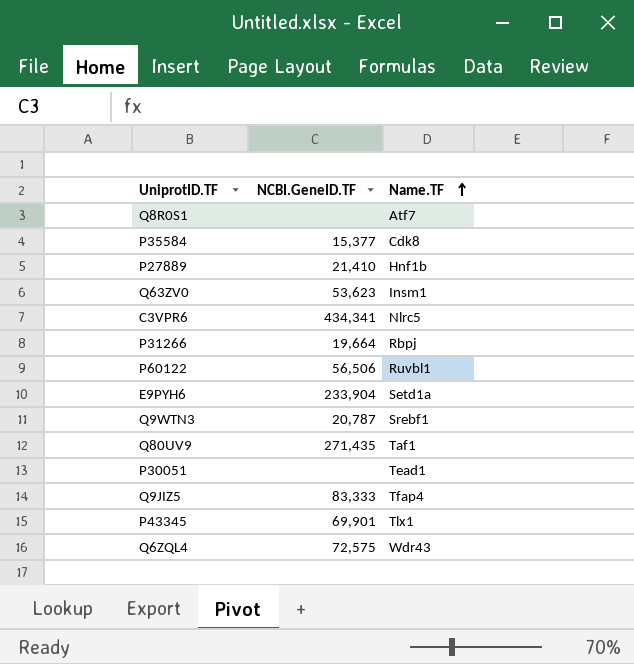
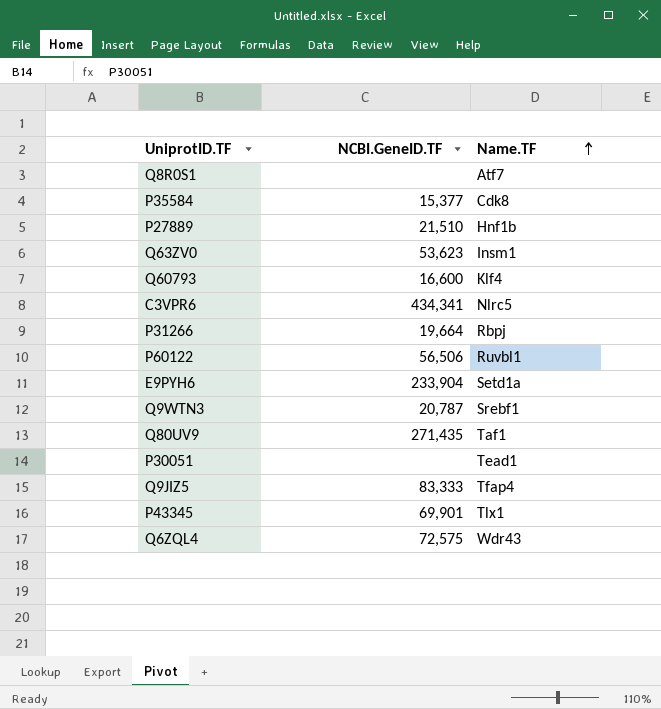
P27889 | NCBI.GeneID.TF: 21,410 -> 21,510
row Q60793: none -> 16,600 | Klf4

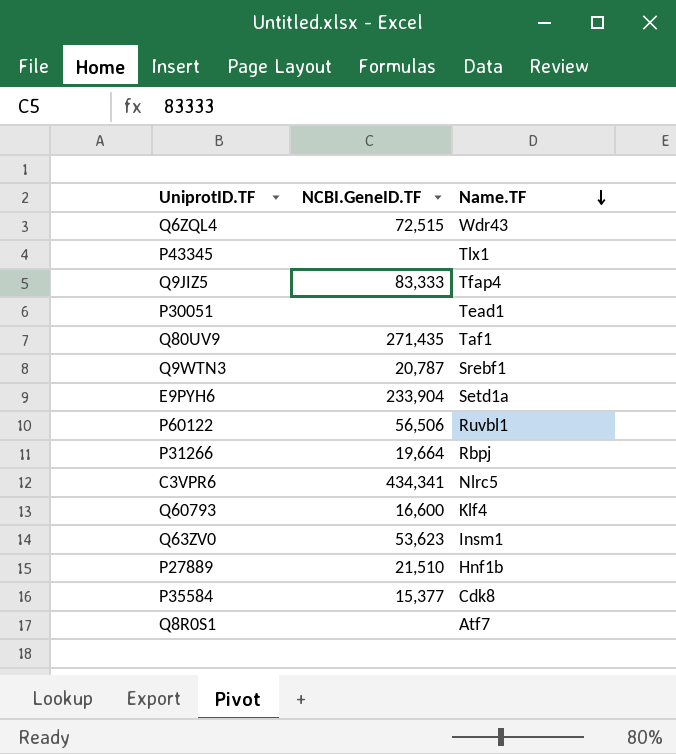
row order: Name.TF ascending -> Name.TF descending
Q6ZQL4 | NCBI.GeneID.TF: 72,575 -> 72,515
P43345 | NCBI.GeneID.TF: 69,901 -> none

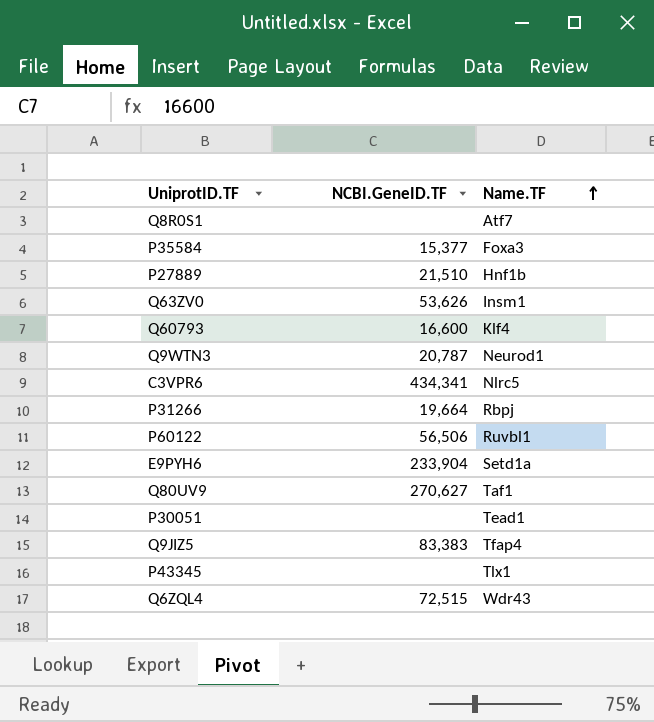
row order: Name.TF descending -> Name.TF ascending
P35584 | Name.TF: Cdk8 -> Foxa3
Q63ZV0 | NCBI.GeneID.TF: 53,623 -> 53,626
Q9WTN3 | Name.TF: Srebf1 -> Neurod1
Q80UV9 | NCBI.GeneID.TF: 271,435 -> 270,627
Q9JIZ5 | NCBI.GeneID.TF: 83,333 -> 83,383

